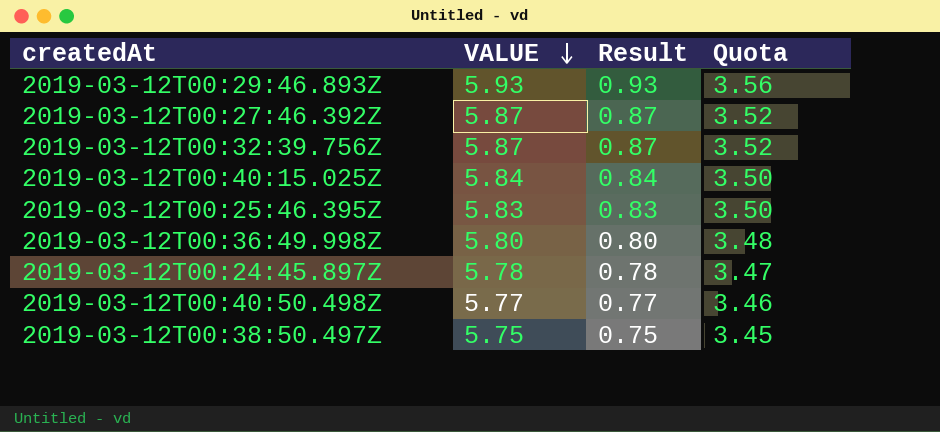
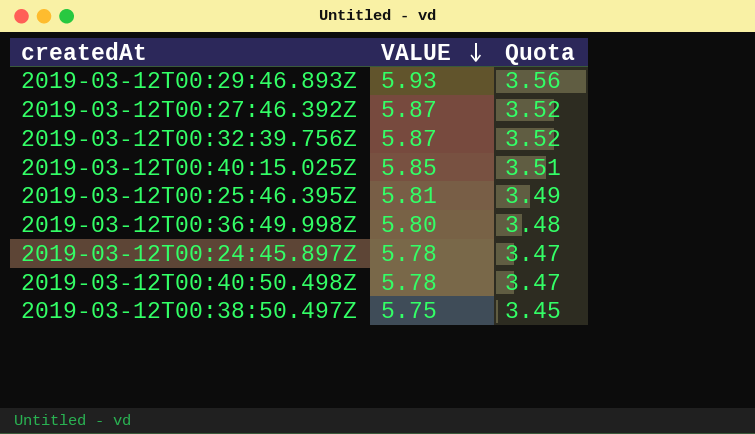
column Result | formula: [VALUE] - 5 -> none
2019-03-12T00:40:15.025Z | VALUE: 5.84 -> 5.85
2019-03-12T00:40:15.025Z | Quota: 3.50 -> 3.51
2019-03-12T00:25:46.395Z | VALUE: 5.83 -> 5.81
2019-03-12T00:25:46.395Z | Quota: 3.50 -> 3.49
2019-03-12T00:40:50.498Z | VALUE: 5.77 -> 5.78
2019-03-12T00:40:50.498Z | Quota: 3.46 -> 3.47

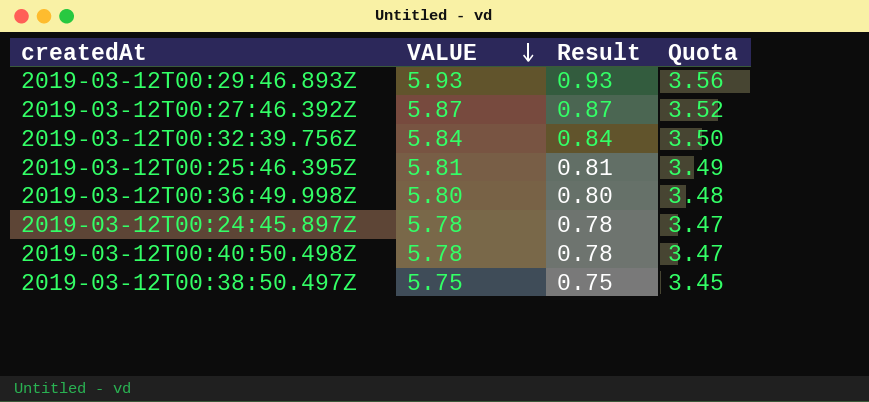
column Result | formula: none -> [VALUE] - 5
row 2019-03-12T00:40:15.025Z: 5.85 | 3.51 -> none
2019-03-12T00:32:39.756Z | VALUE: 5.87 -> 5.84
2019-03-12T00:32:39.756Z | Quota: 3.52 -> 3.50

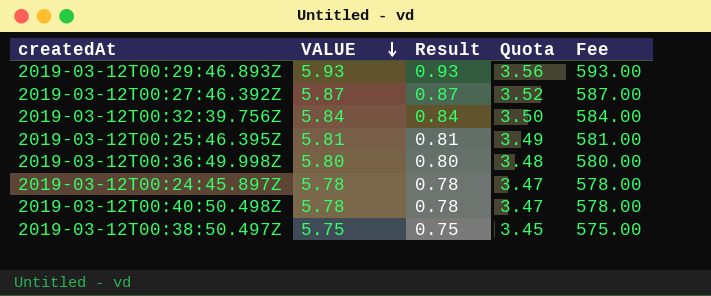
column Fee | formula: none -> [VALUE] * 100

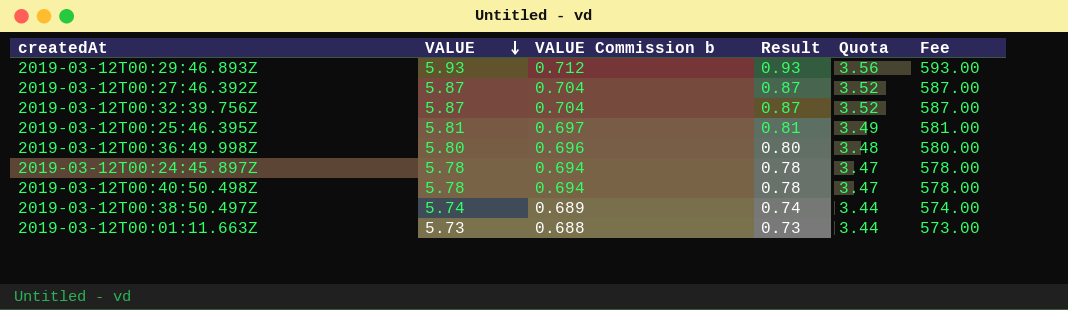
column VALUE Commission b | formula: none -> [VALUE] * 0.12
2019-03-12T00:32:39.756Z | VALUE: 5.84 -> 5.87
2019-03-12T00:32:39.756Z | Result: 0.84 -> 0.87
2019-03-12T00:32:39.756Z | Quota: 3.50 -> 3.52
2019-03-12T00:32:39.756Z | Fee: 584.00 -> 587.00
2019-03-12T00:38:50.497Z | VALUE: 5.75 -> 5.74
2019-03-12T00:38:50.497Z | Result: 0.75 -> 0.74
2019-03-12T00:38:50.497Z | Quota: 3.45 -> 3.44
2019-03-12T00:38:50.497Z | Fee: 575.00 -> 574.00
row 2019-03-12T00:01:11.663Z: none -> 5.73 | 0.688 | 0.73 | 3.44 | 573.00

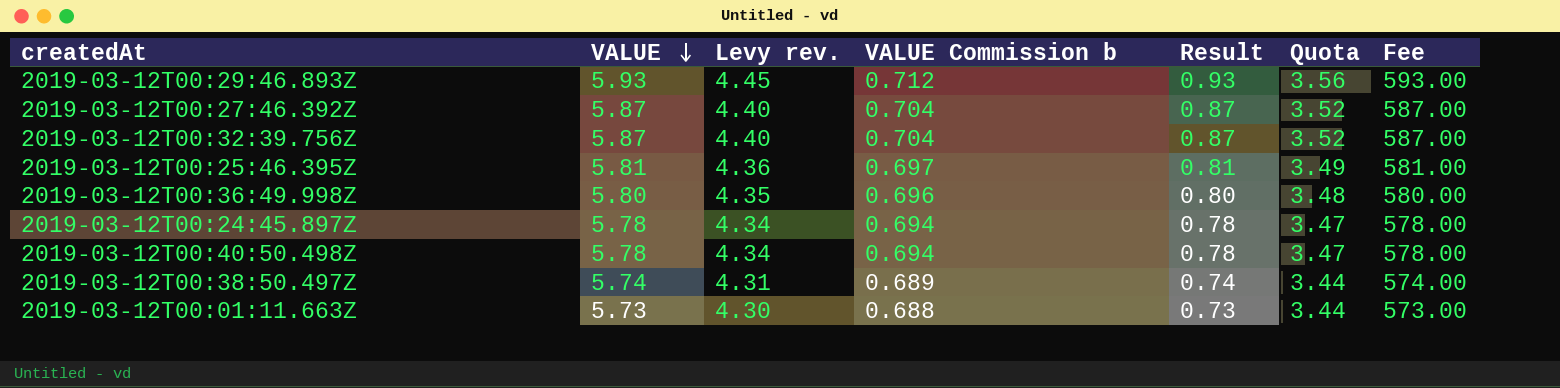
column Levy rev. | formula: none -> [VALUE] * 0.75

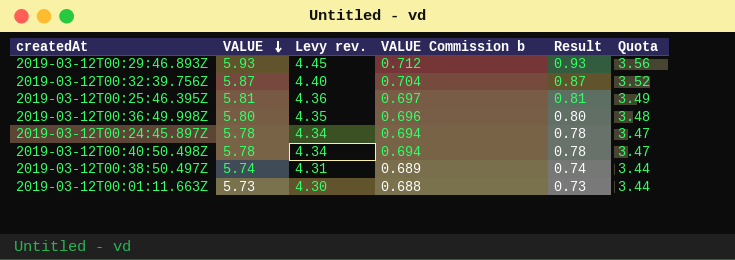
column Fee | formula: [VALUE] * 100 -> none
row 2019-03-12T00:27:46.392Z: 5.87 | 4.40 | 0.704 | 0.87 | 3.52 | 587.00 -> none

